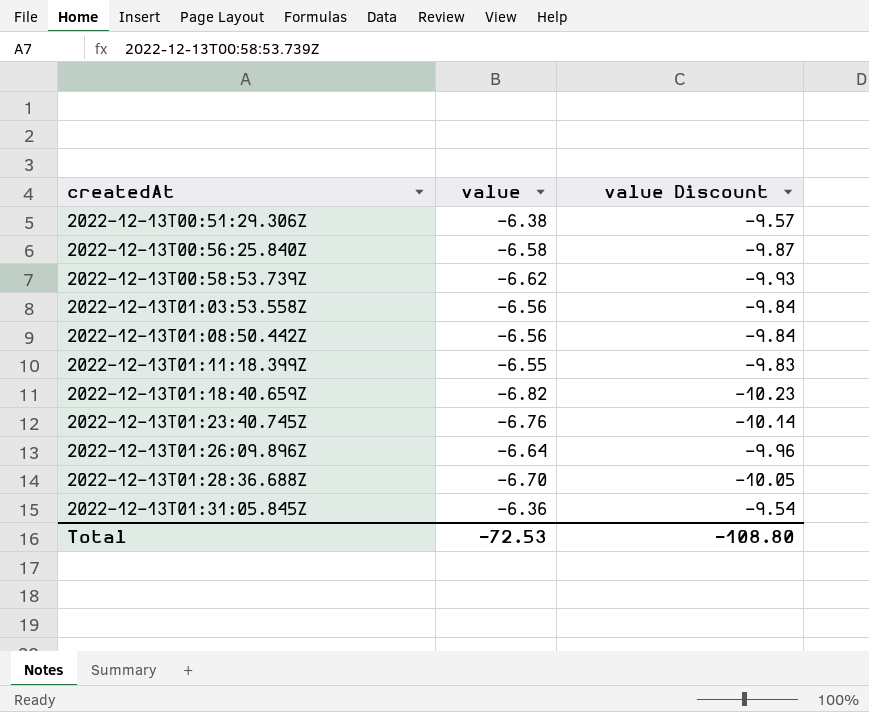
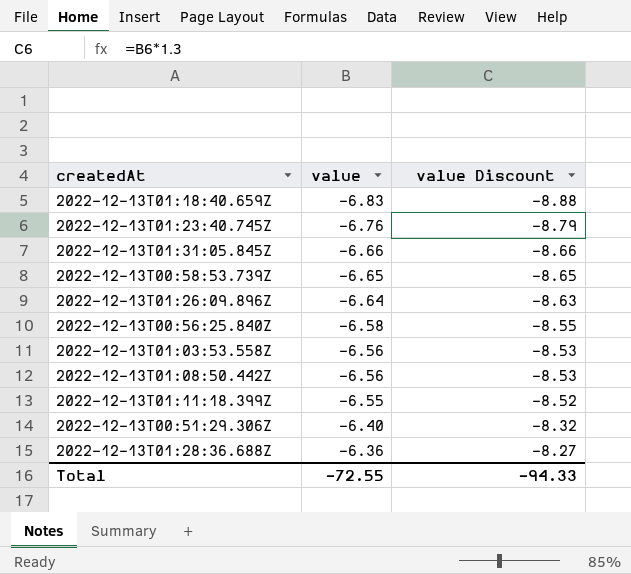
row order: createdAt ascending -> value ascending
column value Discount | formula: [value] * 1.5 -> [value] * 1.3
2022-12-13T01:18:40.659Z | value: -6.82 -> -6.83
2022-12-13T01:31:05.845Z | value: -6.36 -> -6.66
2022-12-13T00:58:53.739Z | value: -6.62 -> -6.65
2022-12-13T00:51:29.306Z | value: -6.38 -> -6.40
2022-12-13T01:28:36.688Z | value: -6.70 -> -6.36
Total | value: -72.53 -> -72.55
Total | value Discount: -108.80 -> -94.33

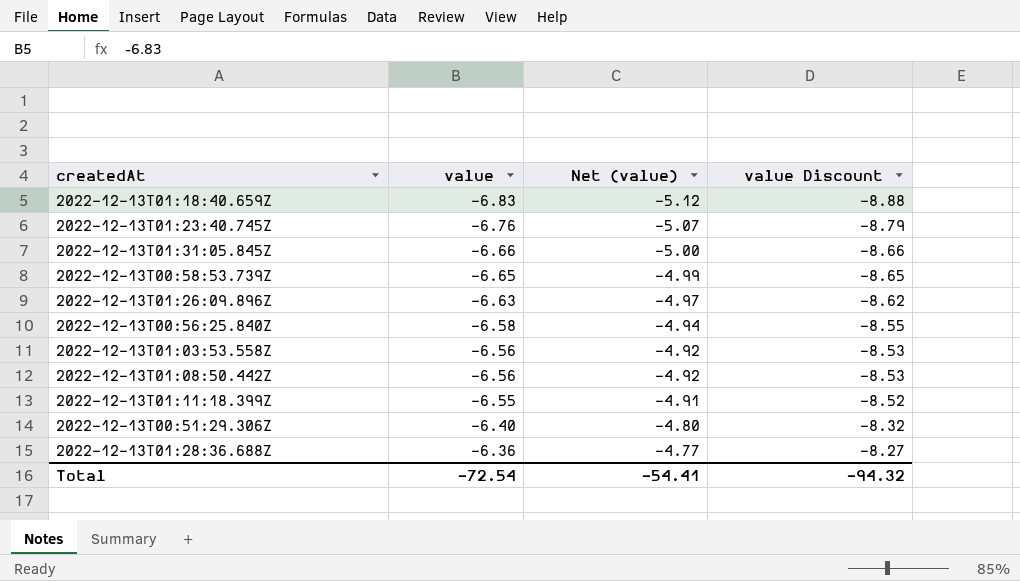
column Net (value) | formula: none -> [value] * 0.75
2022-12-13T01:26:09.896Z | value: -6.64 -> -6.63
2022-12-13T01:26:09.896Z | value Discount: -8.63 -> -8.62
Total | value: -72.55 -> -72.54
Total | value Discount: -94.33 -> -94.32

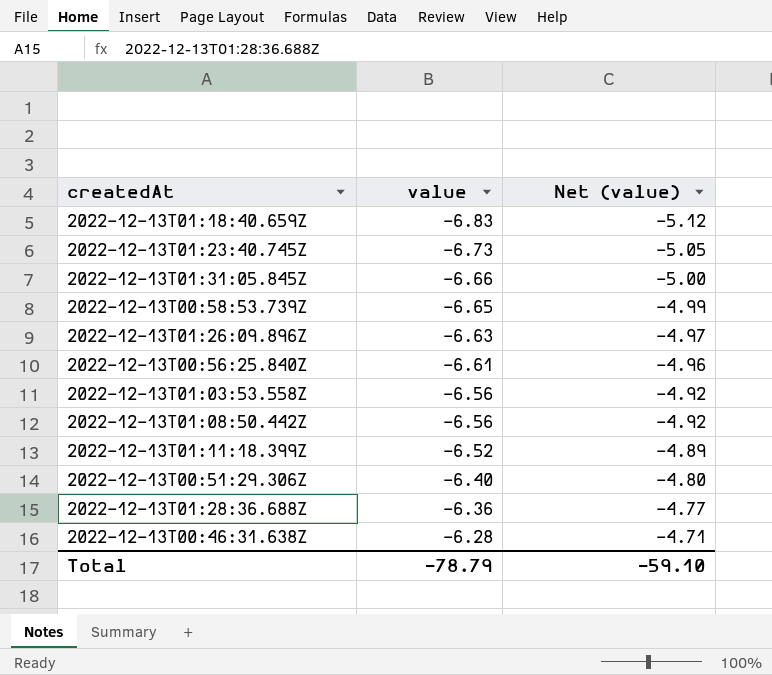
column value Discount | formula: [value] * 1.3 -> none
2022-12-13T01:23:40.745Z | value: -6.76 -> -6.73
2022-12-13T01:23:40.745Z | Net (value): -5.07 -> -5.05
2022-12-13T00:56:25.840Z | value: -6.58 -> -6.61
2022-12-13T00:56:25.840Z | Net (value): -4.94 -> -4.96
2022-12-13T01:11:18.399Z | value: -6.55 -> -6.52
2022-12-13T01:11:18.399Z | Net (value): -4.91 -> -4.89
row 2022-12-13T00:46:31.638Z: none -> -6.28 | -4.71
Total | value: -72.54 -> -78.79
Total | Net (value): -54.41 -> -59.10

